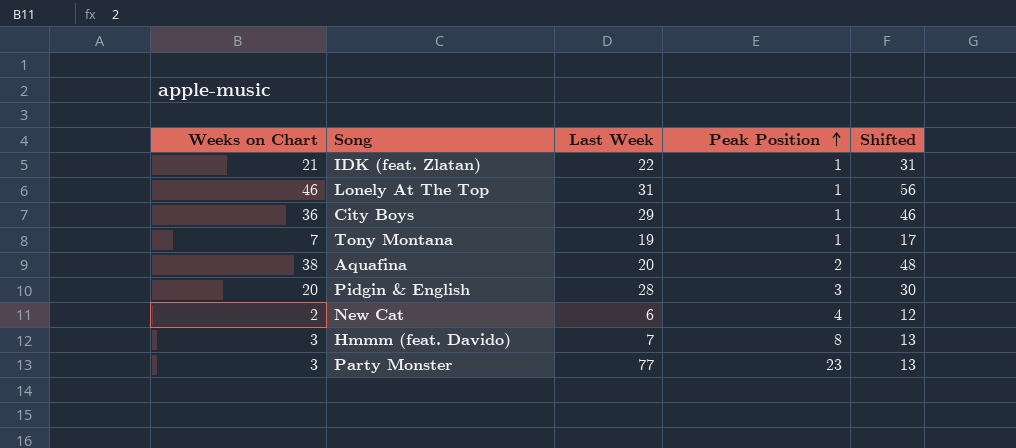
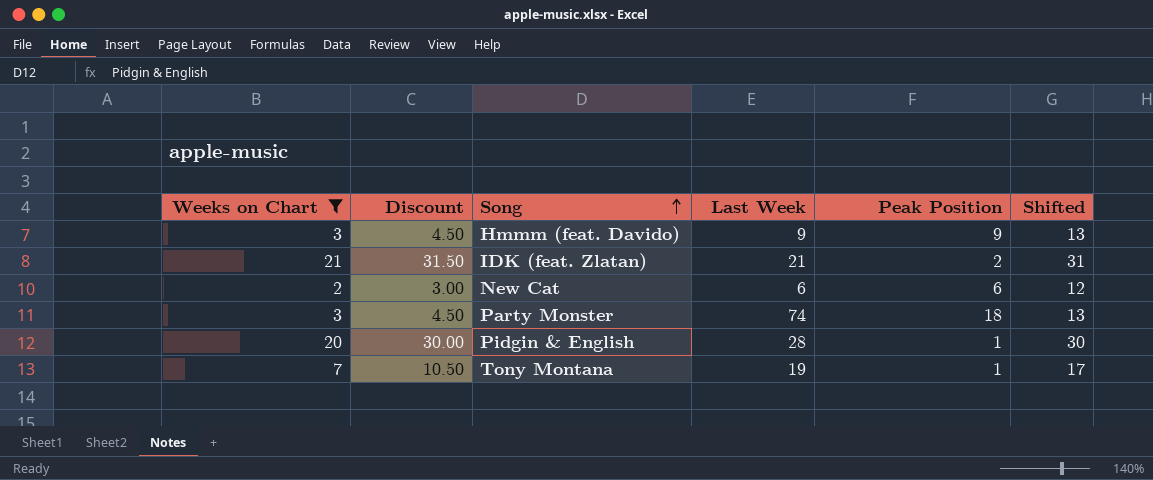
filter: none -> Weeks on Chart <= 21
row order: Peak Position ascending -> Song ascending
column Discount | formula: none -> [Weeks on Chart] * 1.5
Hmmm (feat. Davido) | Last Week: 7 -> 9
Hmmm (feat. Davido) | Peak Position: 8 -> 9
IDK (feat. Zlatan) | Last Week: 22 -> 21
IDK (feat. Zlatan) | Peak Position: 1 -> 2
New Cat | Peak Position: 4 -> 6
Party Monster | Last Week: 77 -> 74
Party Monster | Peak Position: 23 -> 18
Pidgin & English | Peak Position: 3 -> 1

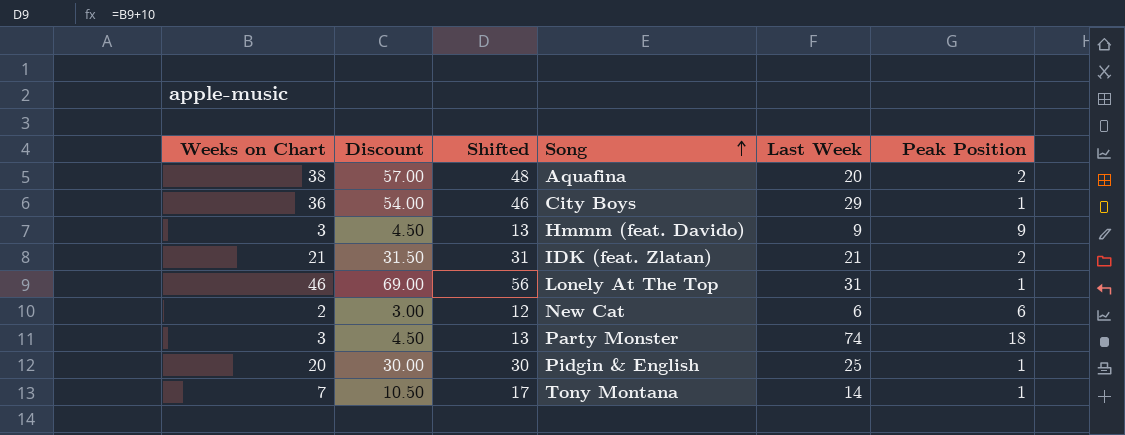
filter: Weeks on Chart <= 21 -> none
column Shifted | position: 6 -> 3
Pidgin & English | Last Week: 28 -> 25
Tony Montana | Last Week: 19 -> 14

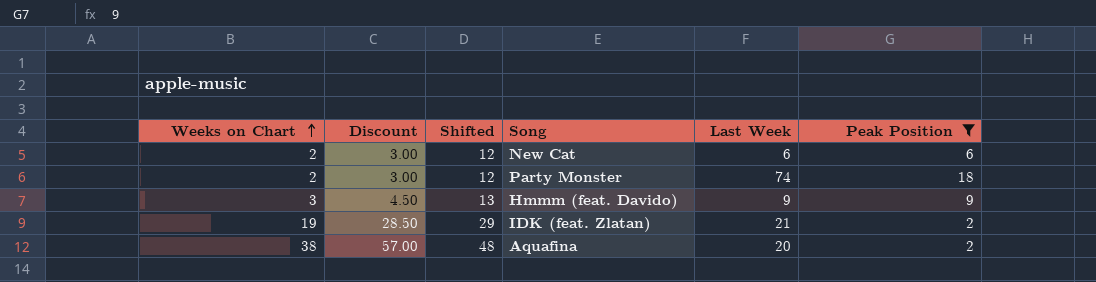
filter: none -> Peak Position != 1
row order: Song ascending -> Weeks on Chart ascending
Party Monster | Weeks on Chart: 3 -> 2
Party Monster | Discount: 4.50 -> 3.00
Party Monster | Shifted: 13 -> 12
IDK (feat. Zlatan) | Weeks on Chart: 21 -> 19
IDK (feat. Zlatan) | Discount: 31.50 -> 28.50
IDK (feat. Zlatan) | Shifted: 31 -> 29

